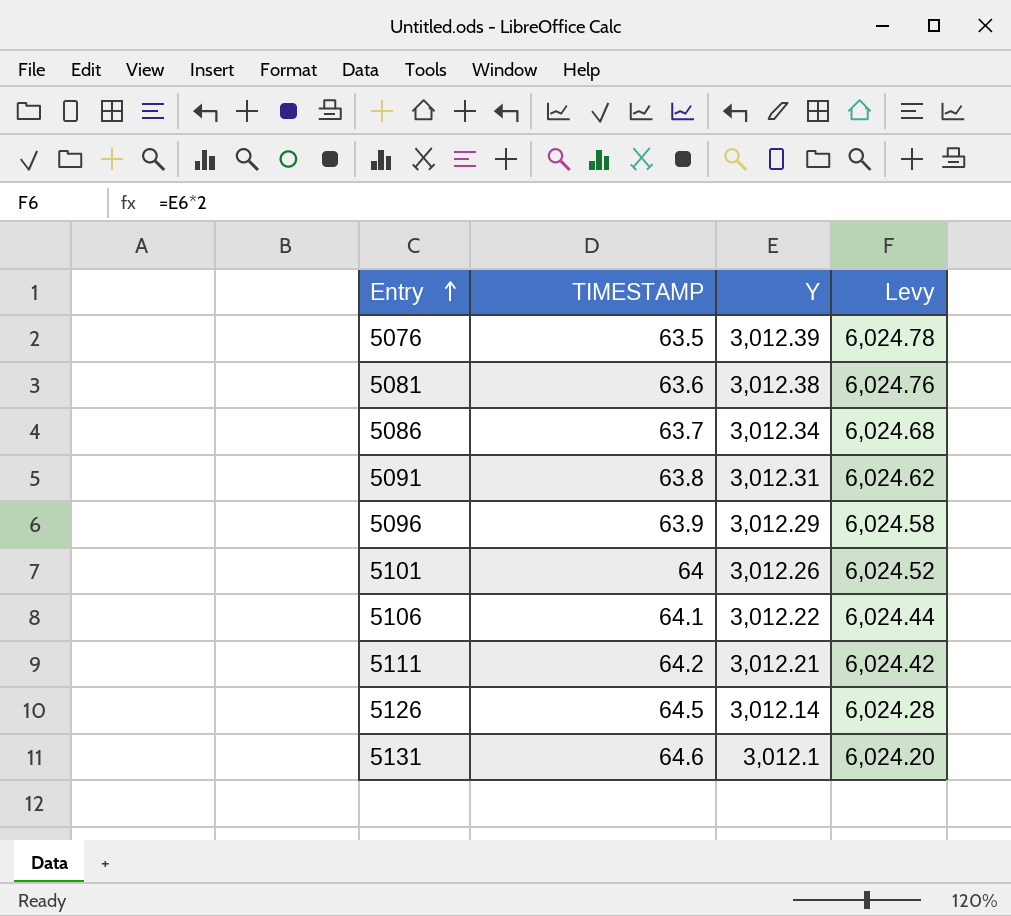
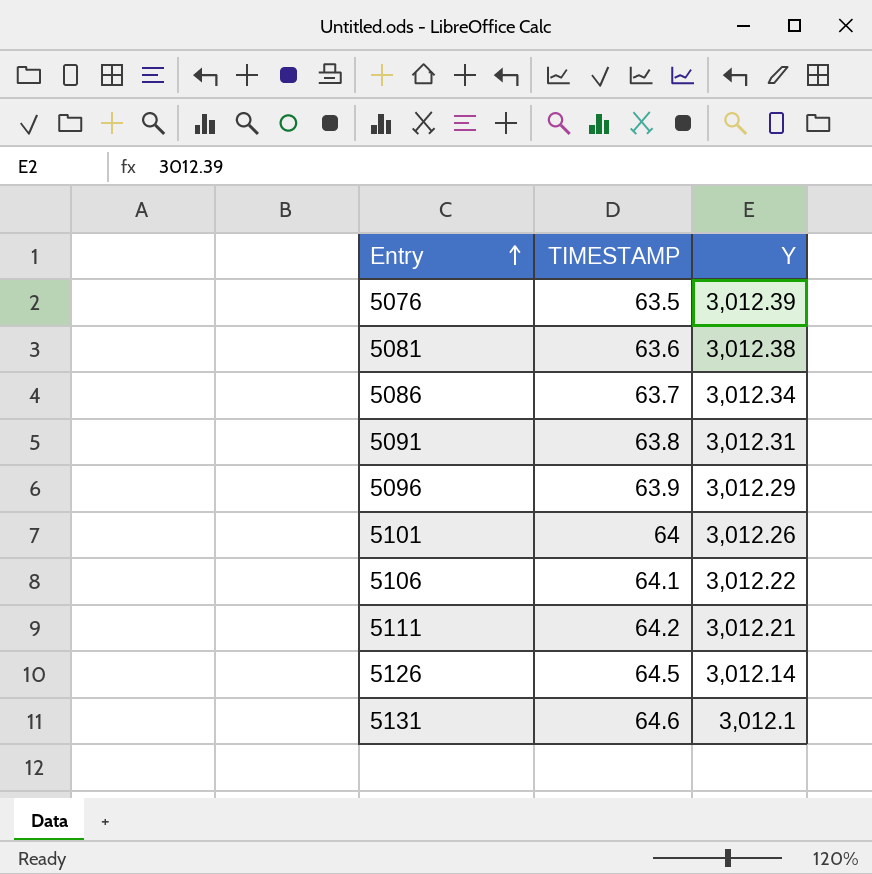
column Levy | formula: [Y] * 2 -> none

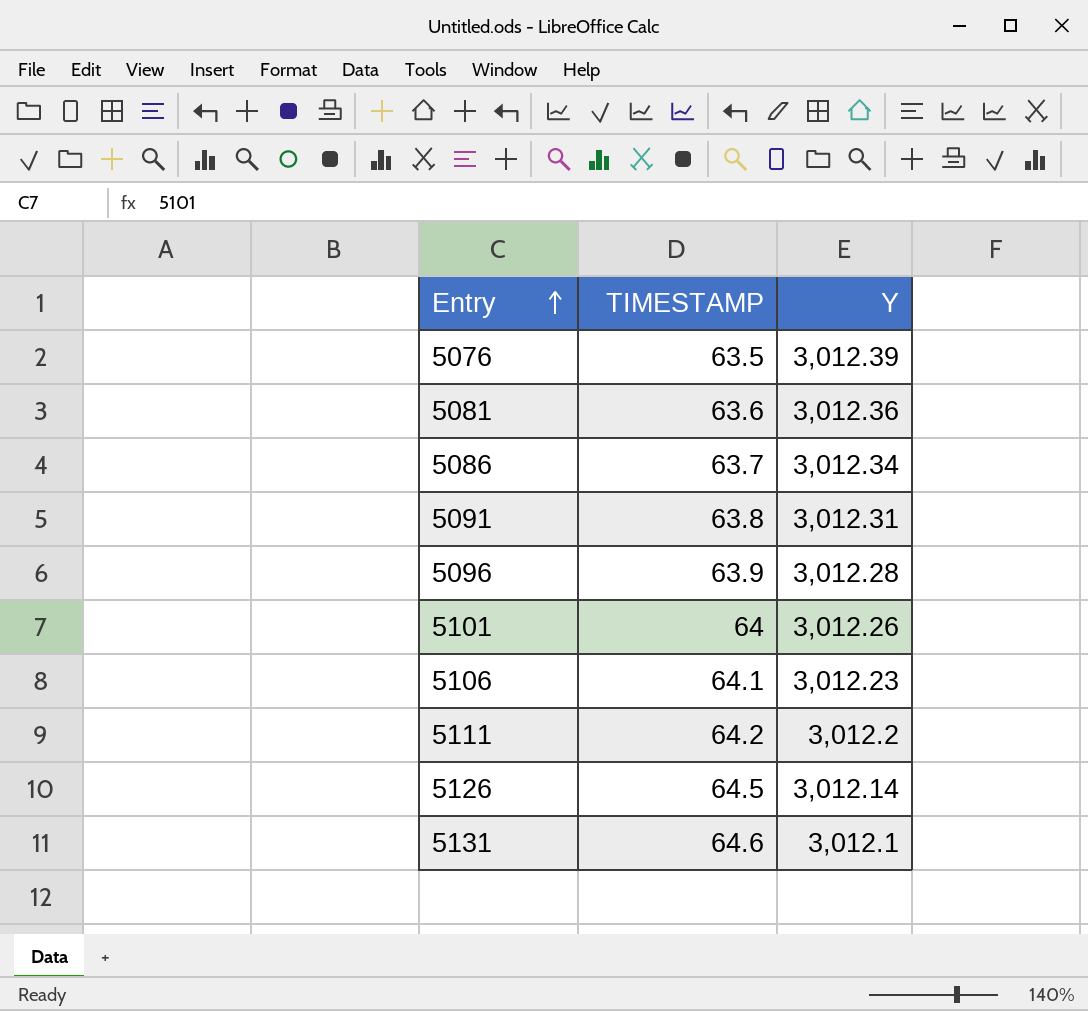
5081 | Y: 3,012.38 -> 3,012.36
5096 | Y: 3,012.29 -> 3,012.28
5106 | Y: 3,012.22 -> 3,012.23
5111 | Y: 3,012.21 -> 3,012.2

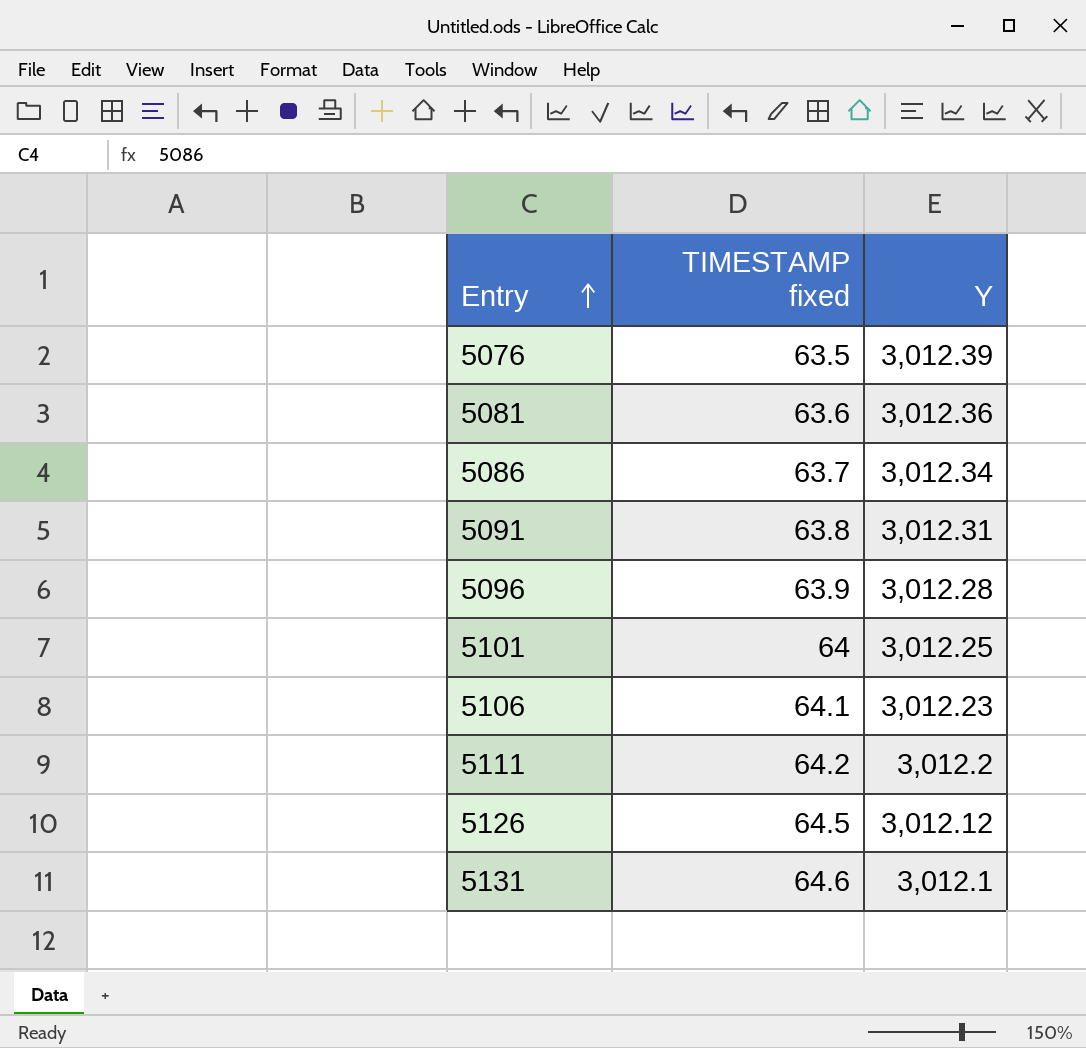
column name: TIMESTAMP -> TIMESTAMP fixed
5101 | Y: 3,012.26 -> 3,012.25
5126 | Y: 3,012.14 -> 3,012.12

